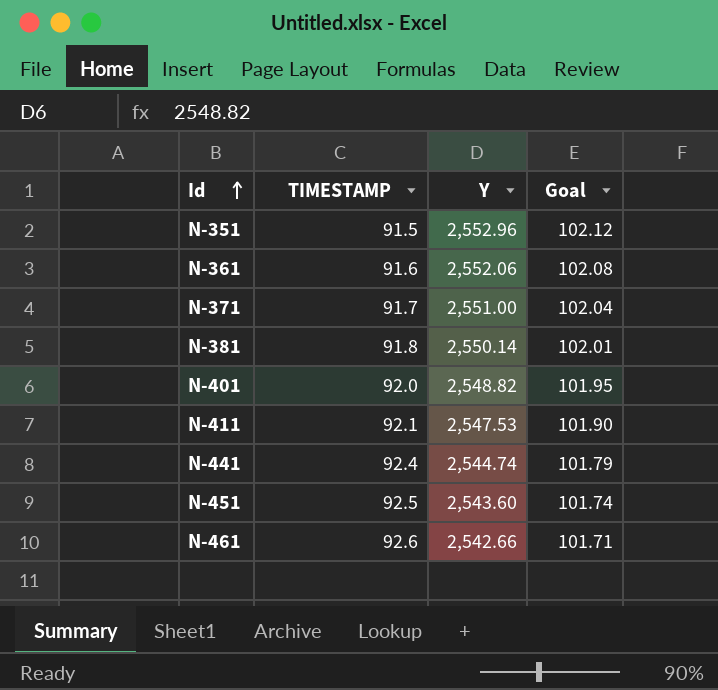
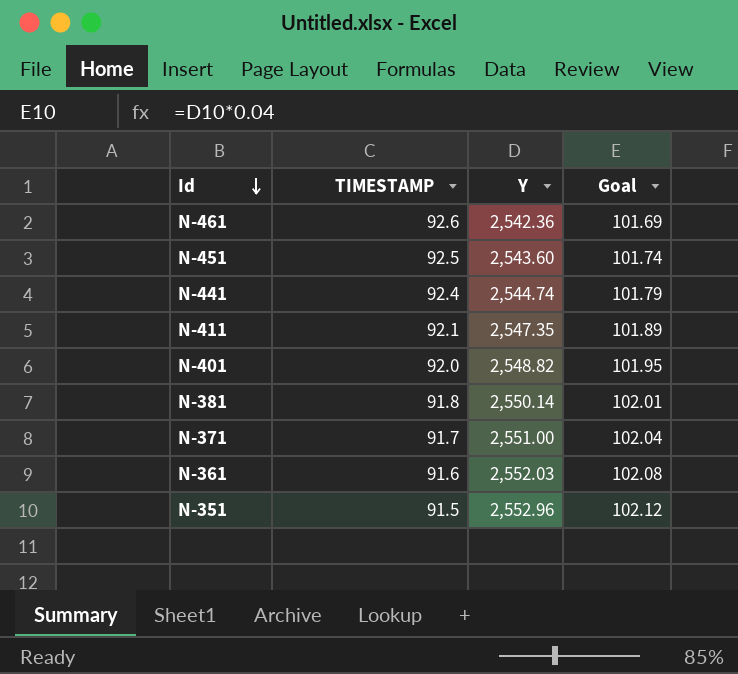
row order: Id ascending -> Id descending
N-461 | Y: 2,542.66 -> 2,542.36
N-461 | Goal: 101.71 -> 101.69
N-411 | Y: 2,547.53 -> 2,547.35
N-411 | Goal: 101.90 -> 101.89
N-361 | Y: 2,552.06 -> 2,552.03

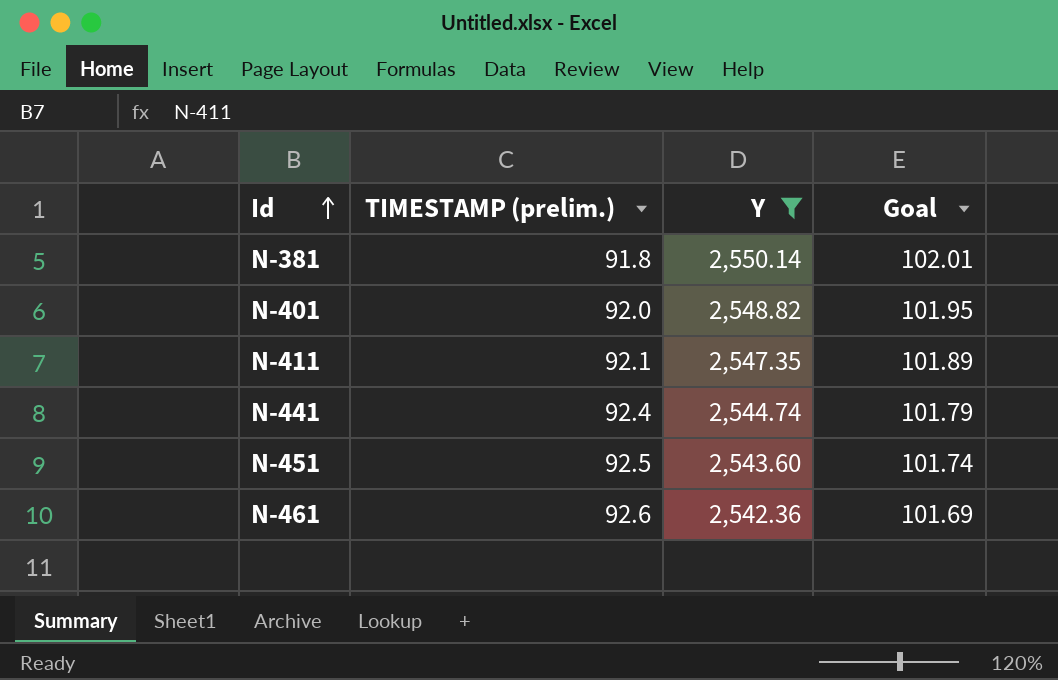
filter: none -> Y <= 2,550.14
row order: Id descending -> Id ascending
column name: TIMESTAMP -> TIMESTAMP (prelim.)

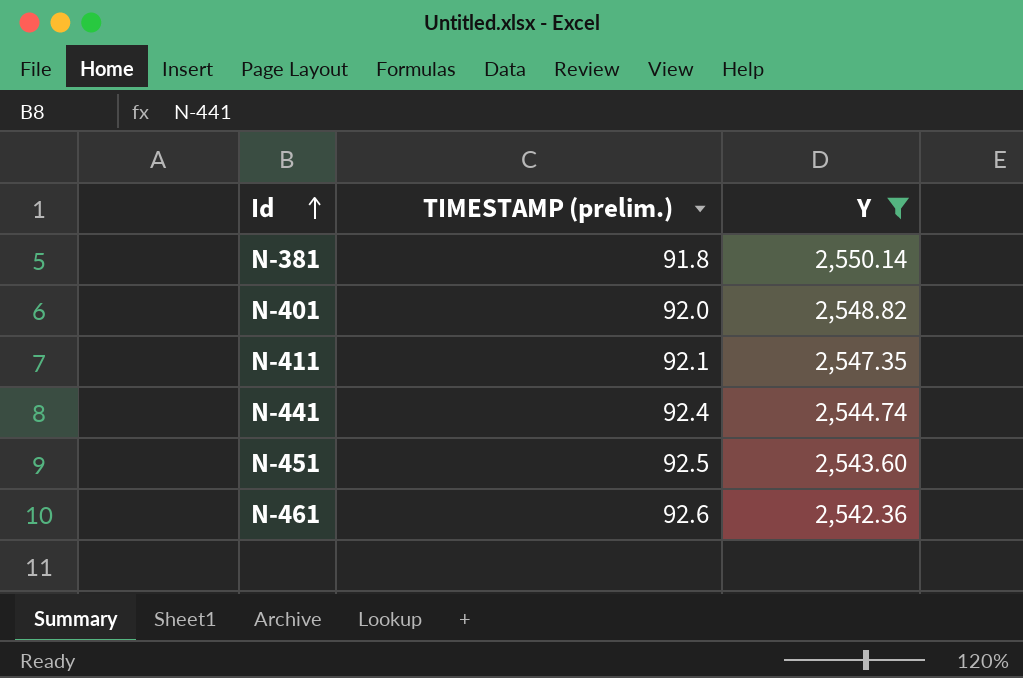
column Goal | formula: [Y] * 0.04 -> none

